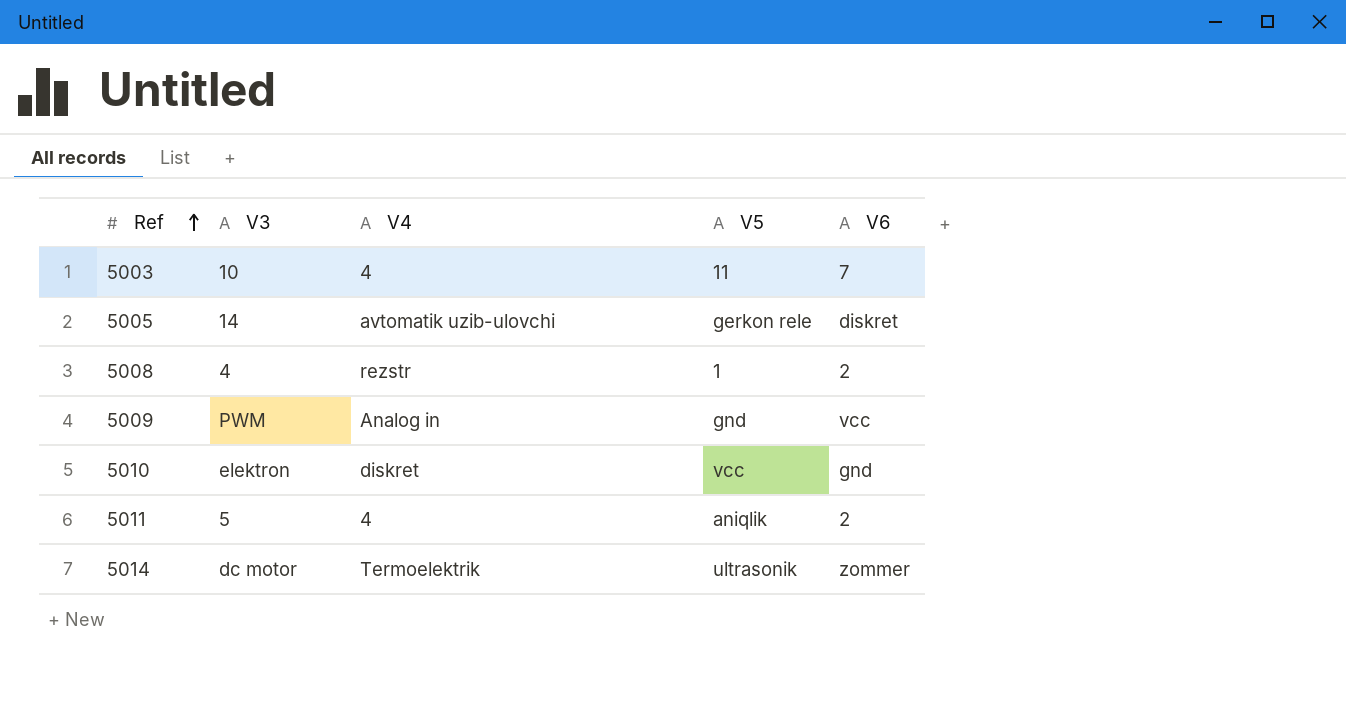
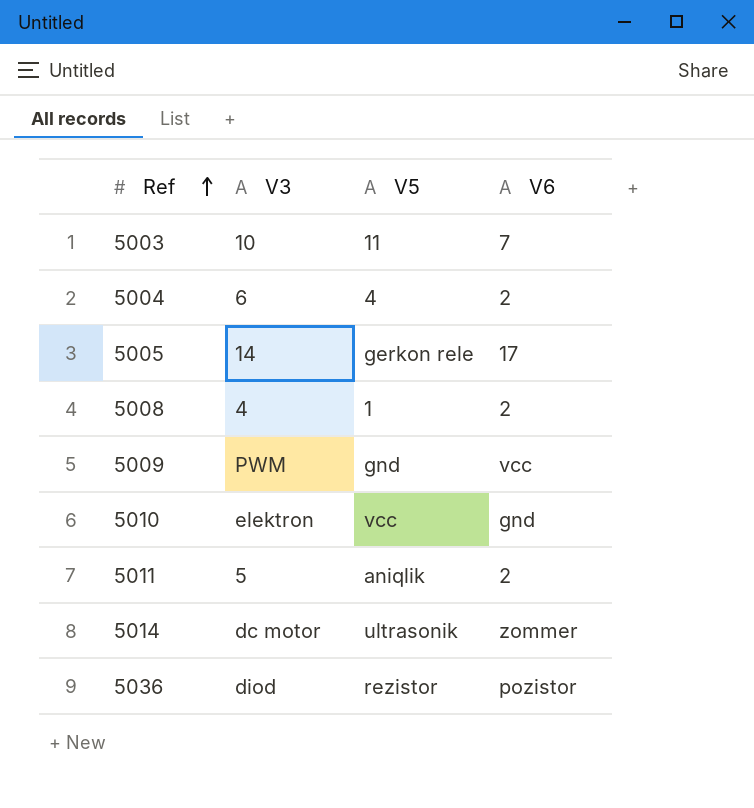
column V4 | position: 3 -> none
row 5004: none -> 6 | 4 | 2
5005 | V6: diskret -> 17
row 5036: none -> diod | rezistor | pozistor

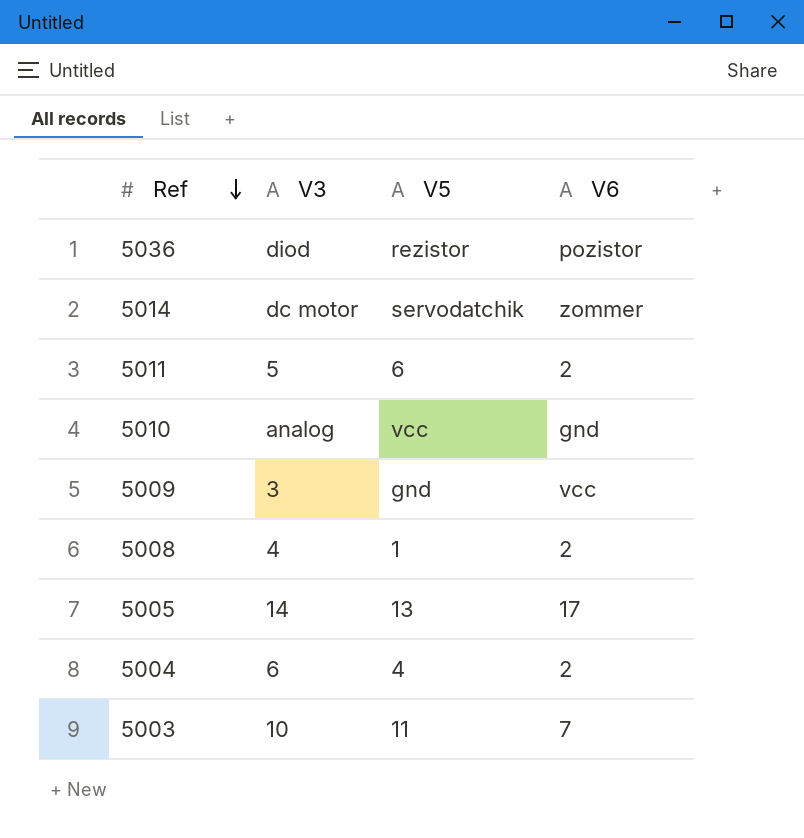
row order: Ref ascending -> Ref descending
5014 | V5: ultrasonik -> servodatchik
5011 | V5: aniqlik -> 6
5010 | V3: elektron -> analog
5009 | V3: PWM -> 3
5005 | V5: gerkon rele -> 13

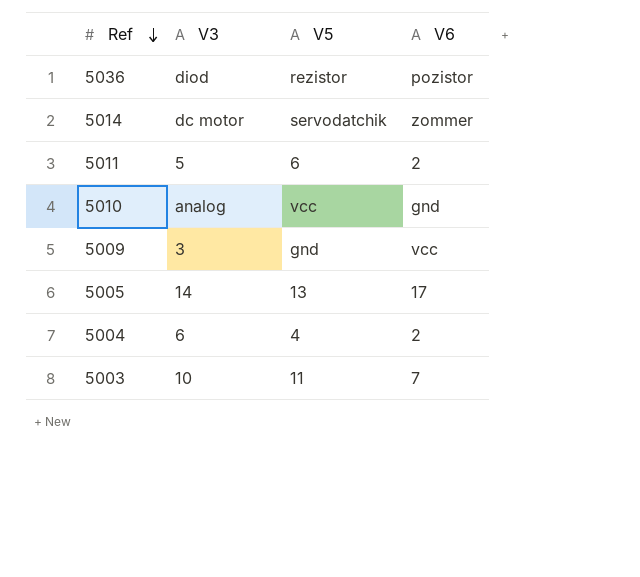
row 5008: 4 | 1 | 2 -> none

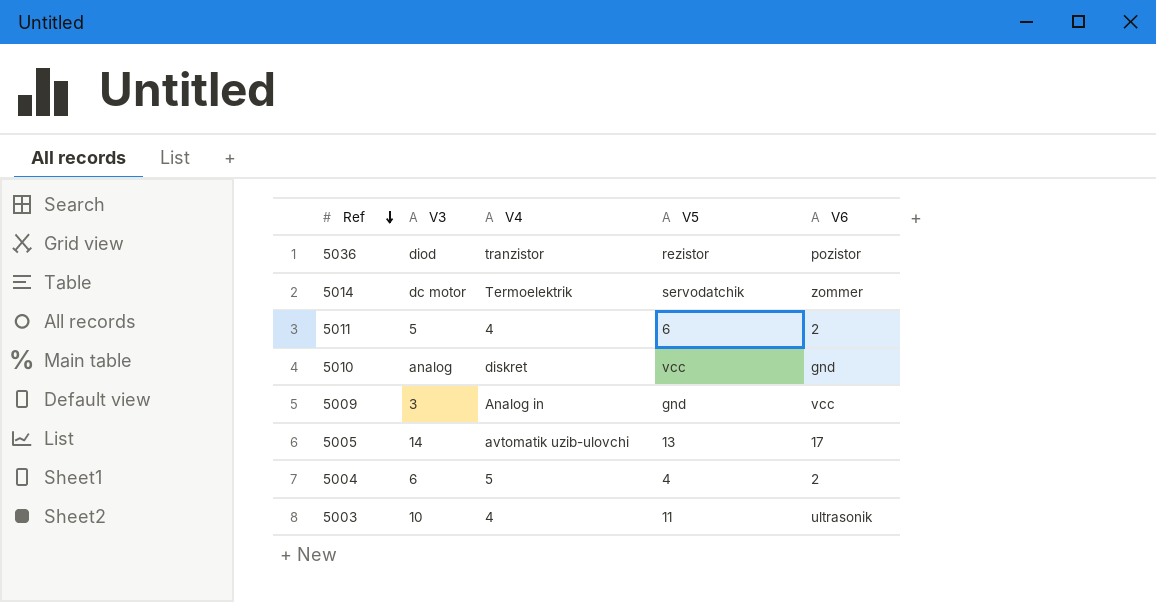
column V4 | position: none -> 3
5003 | V6: 7 -> ultrasonik

